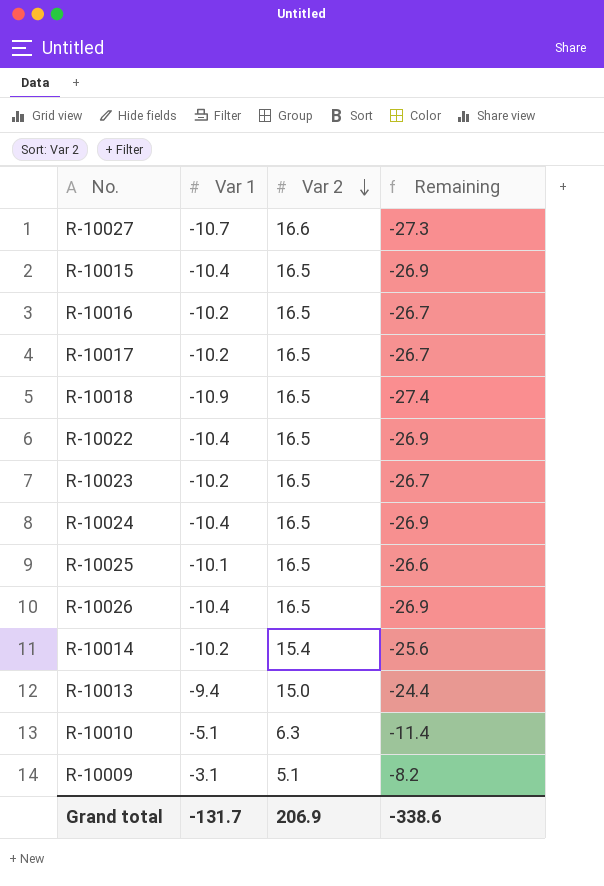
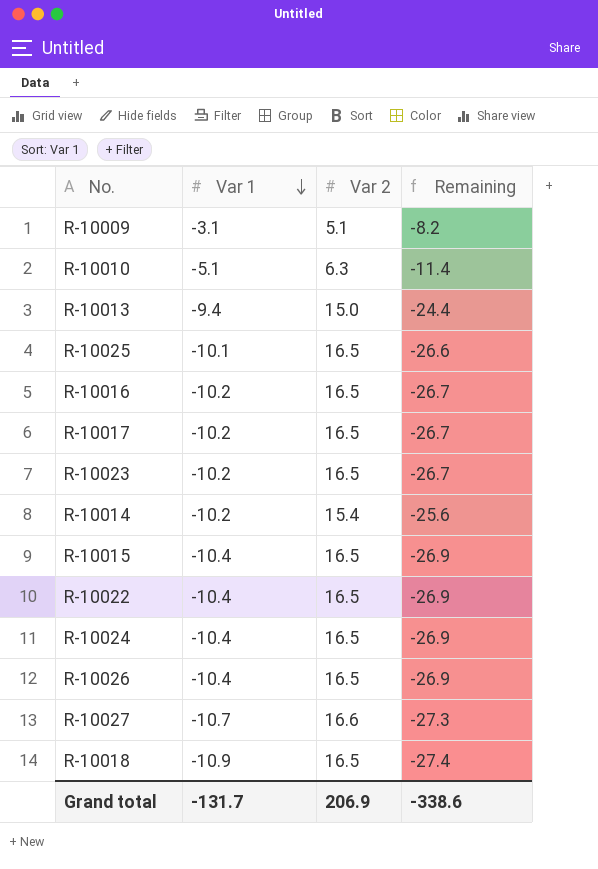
row order: Var 2 descending -> Var 1 descending

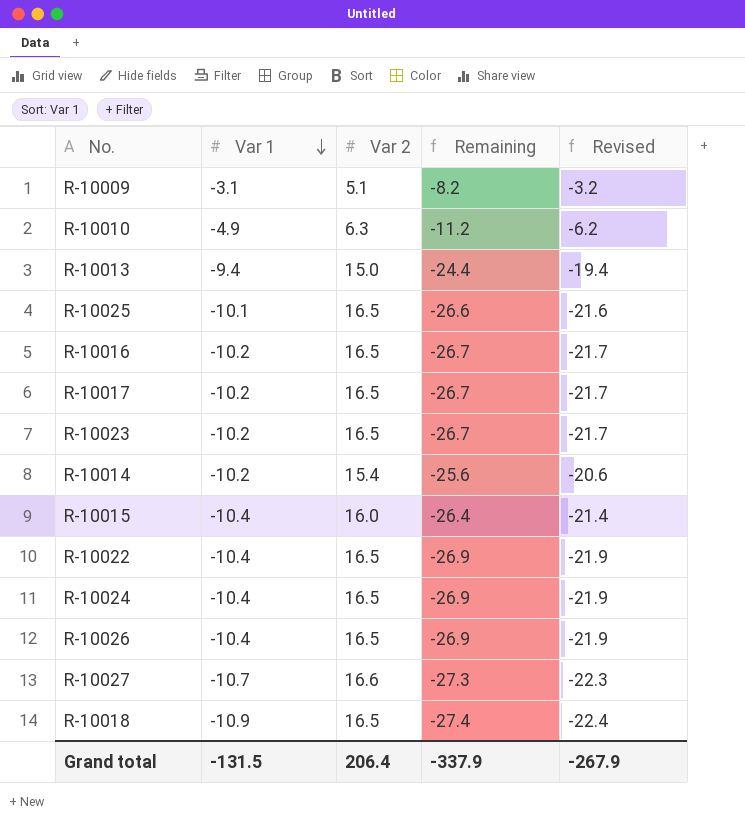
column Revised | formula: none -> [Remaining] + 5
R-10010 | Var 1: -5.1 -> -4.9
R-10010 | Remaining: -11.4 -> -11.2
R-10015 | Var 2: 16.5 -> 16.0
R-10015 | Remaining: -26.9 -> -26.4
Grand total | Var 1: -131.7 -> -131.5
Grand total | Var 2: 206.9 -> 206.4
Grand total | Remaining: -338.6 -> -337.9

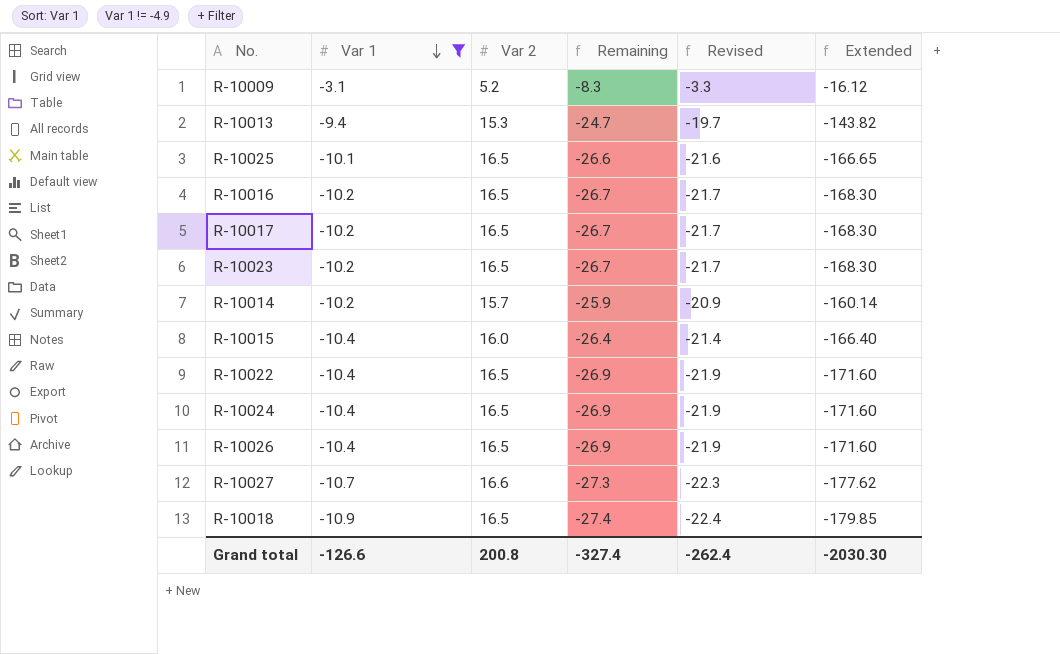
filter: none -> Var 1 != -4.9
column Extended | formula: none -> [Var 1] * [Var 2]
R-10009 | Var 2: 5.1 -> 5.2
R-10009 | Remaining: -8.2 -> -8.3
R-10009 | Revised: -3.2 -> -3.3
R-10013 | Var 2: 15.0 -> 15.3
R-10013 | Remaining: -24.4 -> -24.7
R-10013 | Revised: -19.4 -> -19.7
R-10014 | Var 2: 15.4 -> 15.7
R-10014 | Remaining: -25.6 -> -25.9
R-10014 | Revised: -20.6 -> -20.9
Grand total | Var 1: -131.5 -> -126.6
Grand total | Var 2: 206.4 -> 200.8
Grand total | Remaining: -337.9 -> -327.4
Grand total | Revised: -267.9 -> -262.4

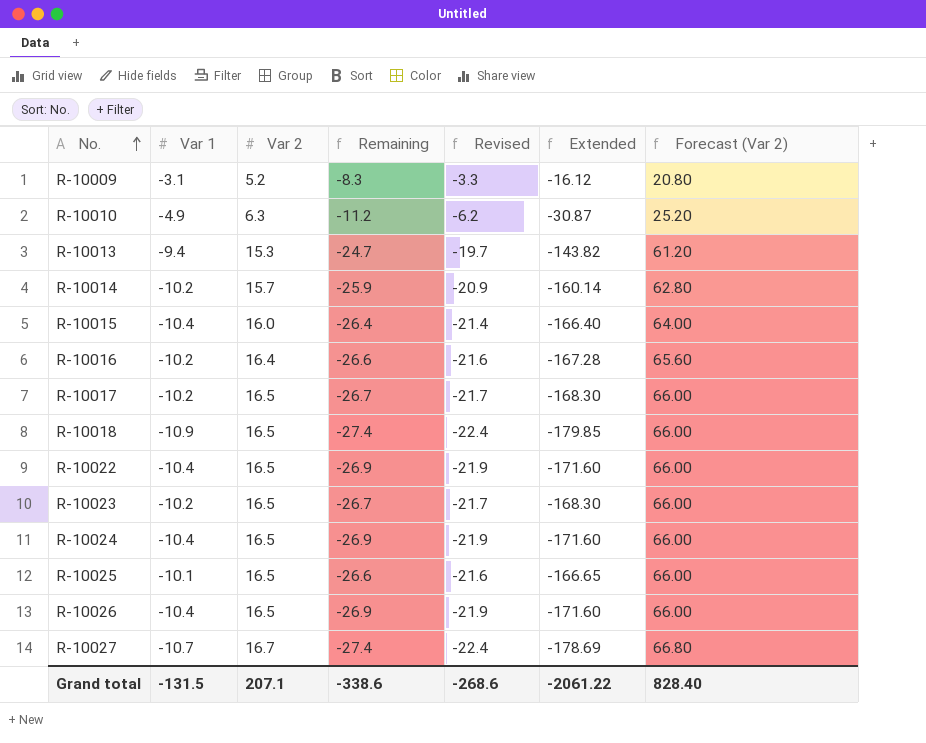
filter: Var 1 != -4.9 -> none
row order: Var 1 descending -> No. ascending
column Forecast (Var 2) | formula: none -> [Var 2] * 4
R-10016 | Var 2: 16.5 -> 16.4
R-10016 | Remaining: -26.7 -> -26.6
R-10016 | Revised: -21.7 -> -21.6
R-10016 | Extended: -168.30 -> -167.28
R-10027 | Var 2: 16.6 -> 16.7
R-10027 | Remaining: -27.3 -> -27.4
R-10027 | Revised: -22.3 -> -22.4
R-10027 | Extended: -177.62 -> -178.69
Grand total | Var 1: -126.6 -> -131.5
Grand total | Var 2: 200.8 -> 207.1
Grand total | Remaining: -327.4 -> -338.6
Grand total | Revised: -262.4 -> -268.6
Grand total | Extended: -2030.30 -> -2061.22

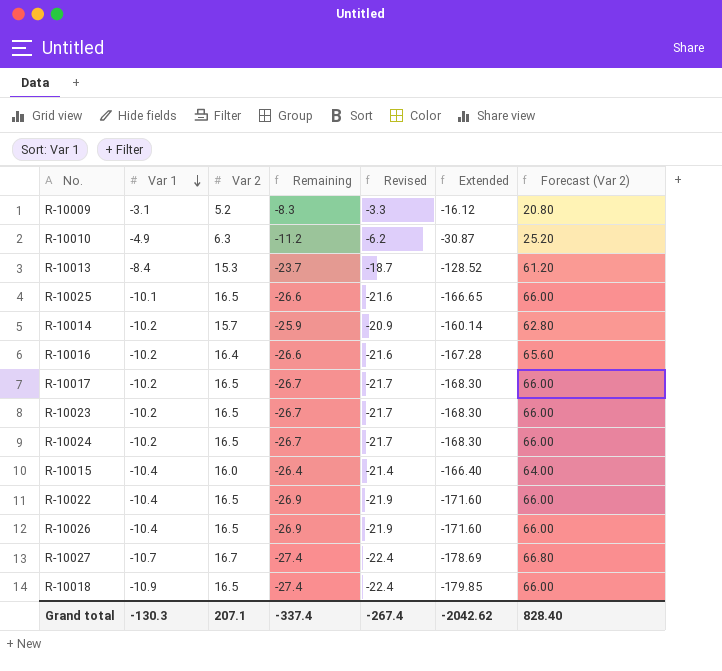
row order: No. ascending -> Var 1 descending
R-10013 | Var 1: -9.4 -> -8.4
R-10013 | Remaining: -24.7 -> -23.7
R-10013 | Revised: -19.7 -> -18.7
R-10013 | Extended: -143.82 -> -128.52
R-10024 | Var 1: -10.4 -> -10.2
R-10024 | Remaining: -26.9 -> -26.7
R-10024 | Revised: -21.9 -> -21.7
R-10024 | Extended: -171.60 -> -168.30
Grand total | Var 1: -131.5 -> -130.3
Grand total | Remaining: -338.6 -> -337.4
Grand total | Revised: -268.6 -> -267.4
Grand total | Extended: -2061.22 -> -2042.62

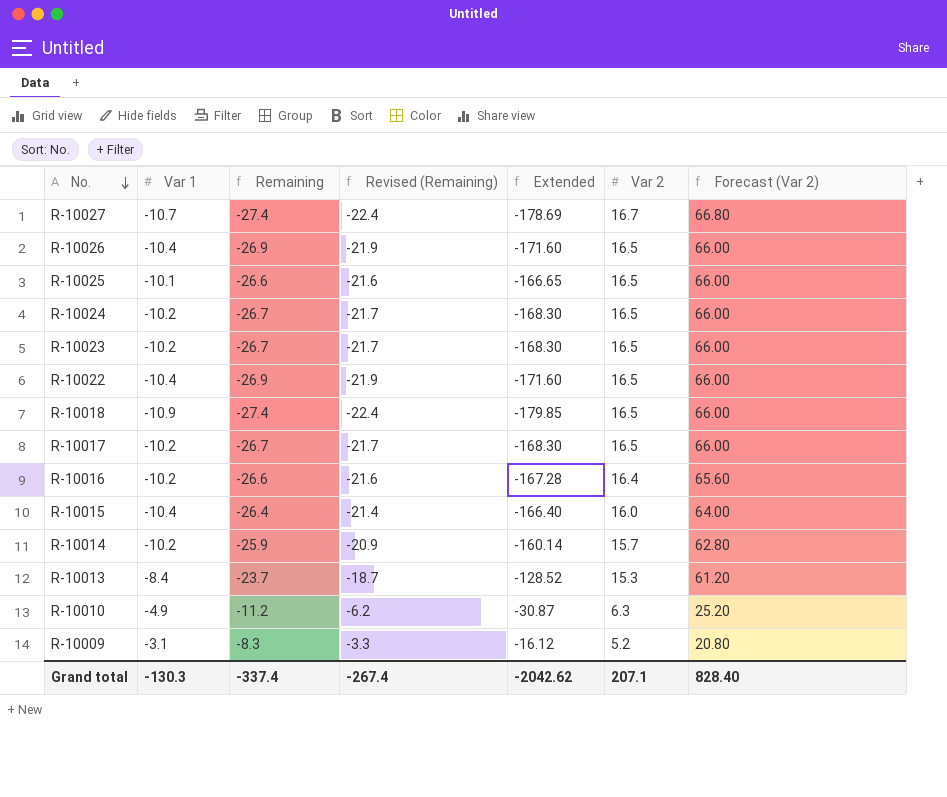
row order: Var 1 descending -> No. descending
column name: Revised -> Revised (Remaining)
column Var 2 | position: 3 -> 6

